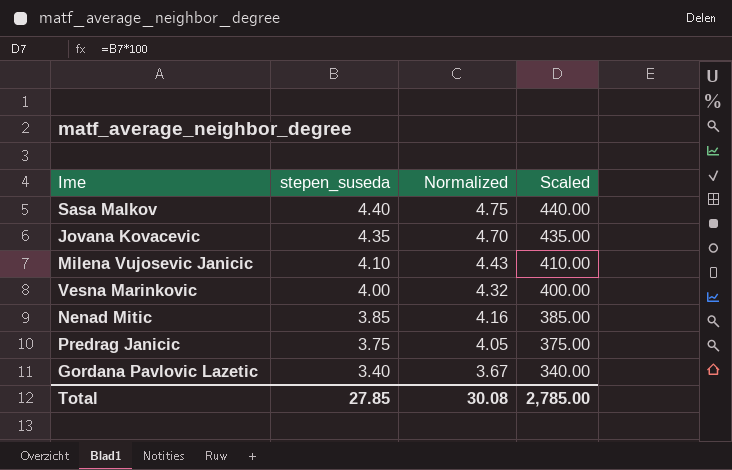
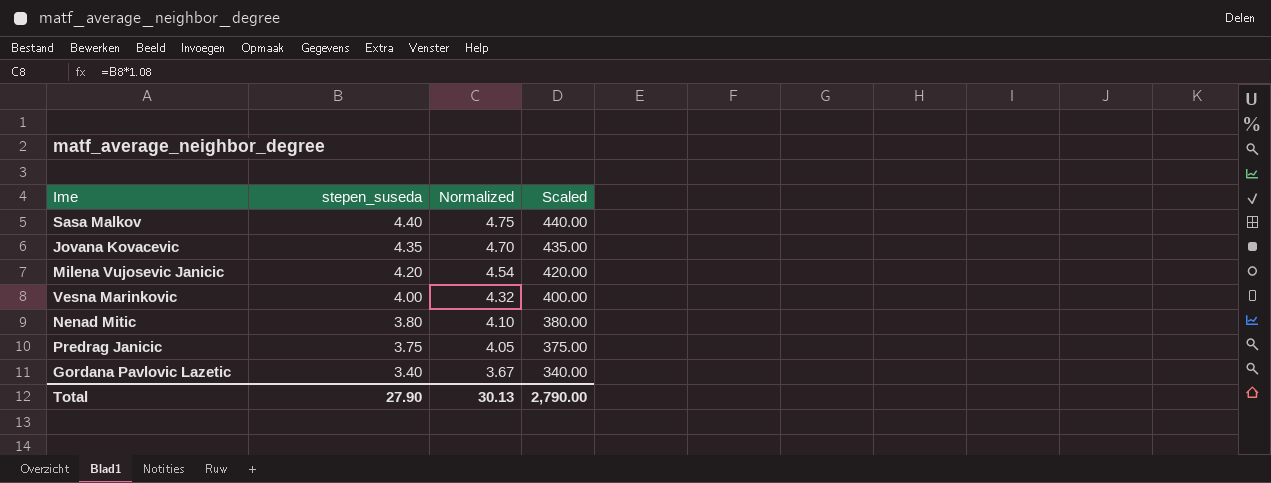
Milena Vujosevic Janicic | stepen_suseda: 4.10 -> 4.20
Milena Vujosevic Janicic | Normalized: 4.43 -> 4.54
Milena Vujosevic Janicic | Scaled: 410.00 -> 420.00
Nenad Mitic | stepen_suseda: 3.85 -> 3.80
Nenad Mitic | Normalized: 4.16 -> 4.10
Nenad Mitic | Scaled: 385.00 -> 380.00
Total | stepen_suseda: 27.85 -> 27.90
Total | Normalized: 30.08 -> 30.13
Total | Scaled: 2,785.00 -> 2,790.00

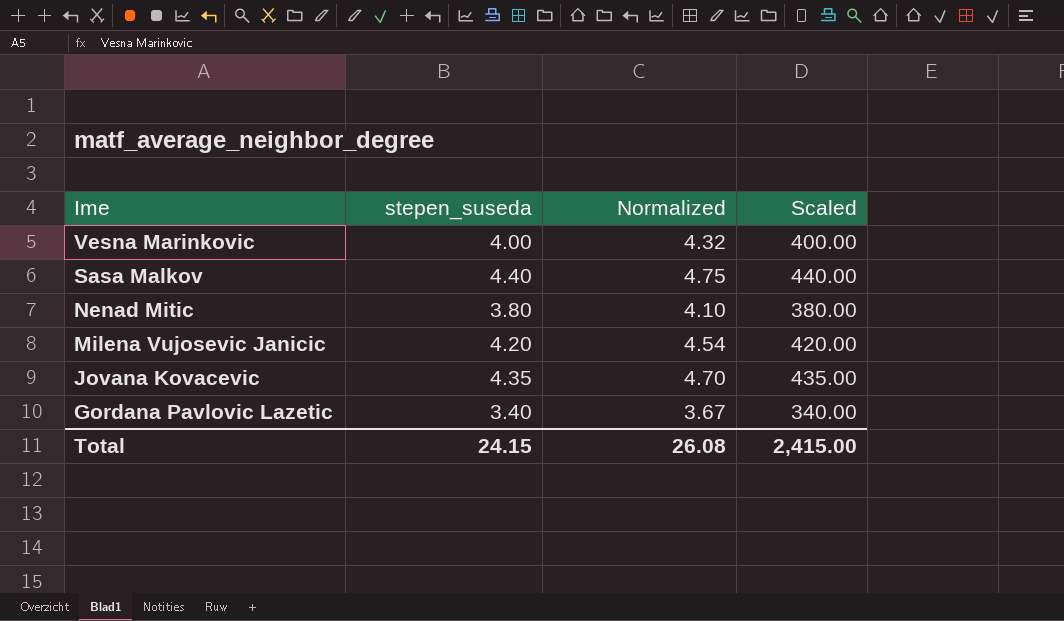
row order: stepen_suseda descending -> Ime descending
row Predrag Janicic: 3.75 | 4.05 | 375.00 -> none
Total | stepen_suseda: 27.90 -> 24.15
Total | Normalized: 30.13 -> 26.08
Total | Scaled: 2,790.00 -> 2,415.00

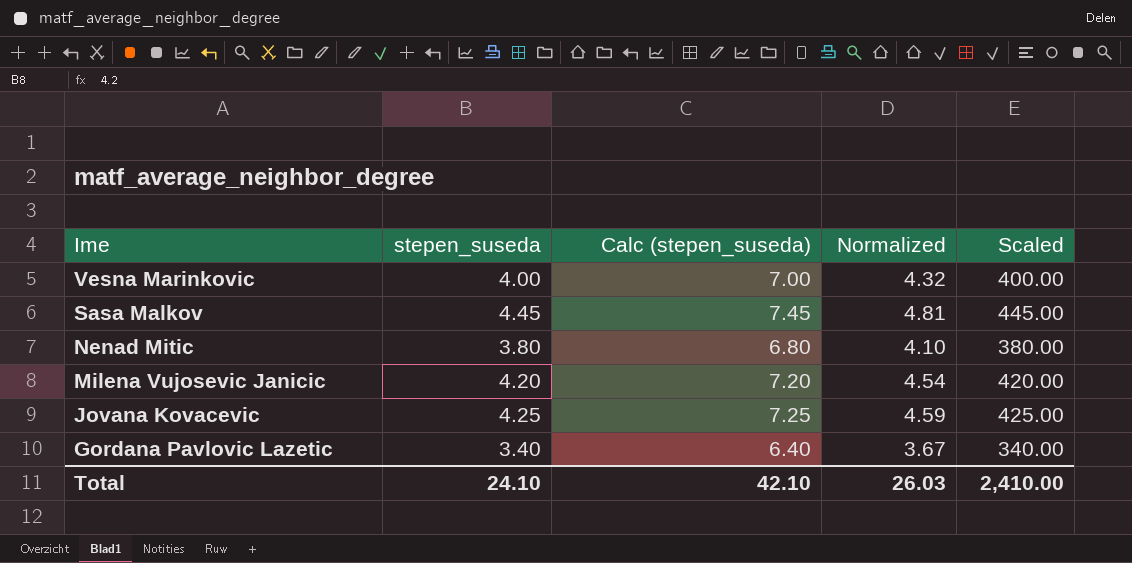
column Calc (stepen_suseda) | formula: none -> [stepen_suseda] + 3
Sasa Malkov | stepen_suseda: 4.40 -> 4.45
Sasa Malkov | Normalized: 4.75 -> 4.81
Sasa Malkov | Scaled: 440.00 -> 445.00
Jovana Kovacevic | stepen_suseda: 4.35 -> 4.25
Jovana Kovacevic | Normalized: 4.70 -> 4.59
Jovana Kovacevic | Scaled: 435.00 -> 425.00
Total | stepen_suseda: 24.15 -> 24.10
Total | Normalized: 26.08 -> 26.03
Total | Scaled: 2,415.00 -> 2,410.00

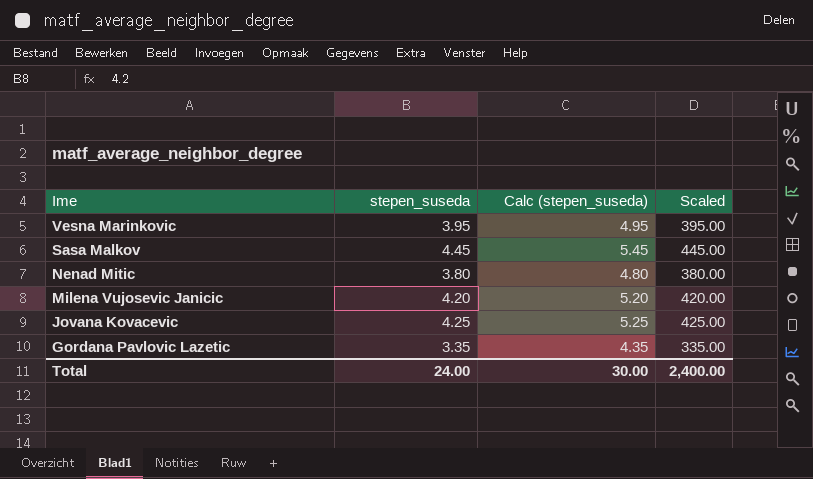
column Normalized | formula: [stepen_suseda] * 1.08 -> none
column Calc (stepen_suseda) | formula: [stepen_suseda] + 3 -> [stepen_suseda] + 1
Vesna Marinkovic | stepen_suseda: 4.00 -> 3.95
Vesna Marinkovic | Scaled: 400.00 -> 395.00
Gordana Pavlovic Lazetic | stepen_suseda: 3.40 -> 3.35
Gordana Pavlovic Lazetic | Scaled: 340.00 -> 335.00
Total | stepen_suseda: 24.10 -> 24.00
Total | Calc (stepen_suseda): 42.10 -> 30.00
Total | Scaled: 2,410.00 -> 2,400.00

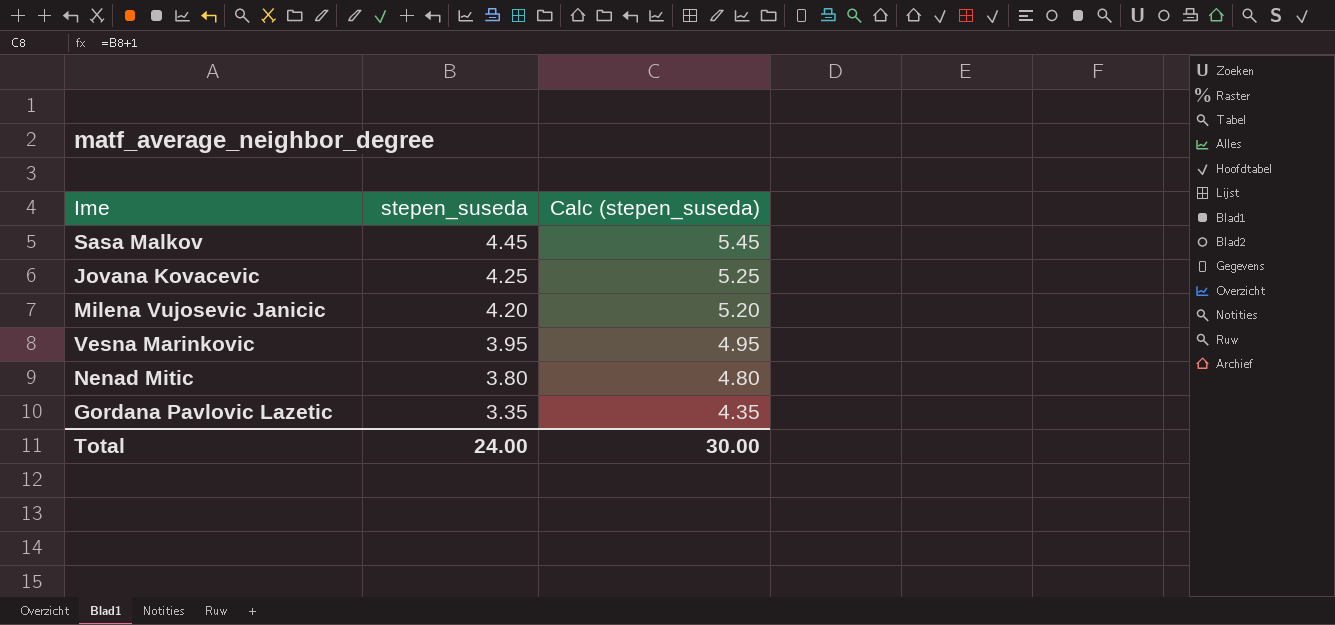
row order: Ime descending -> stepen_suseda descending
column Scaled | formula: [stepen_suseda] * 100 -> none

